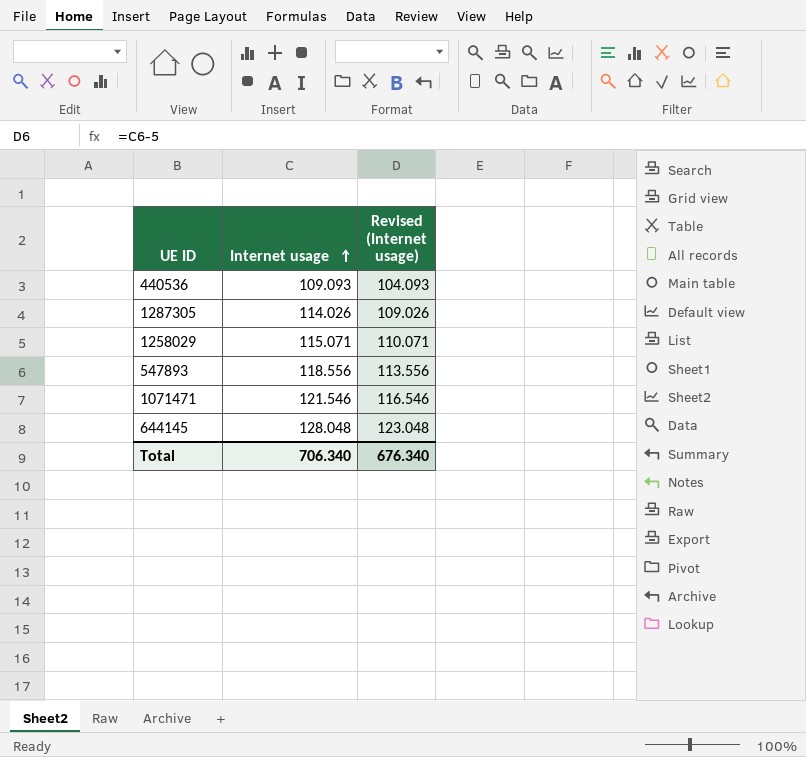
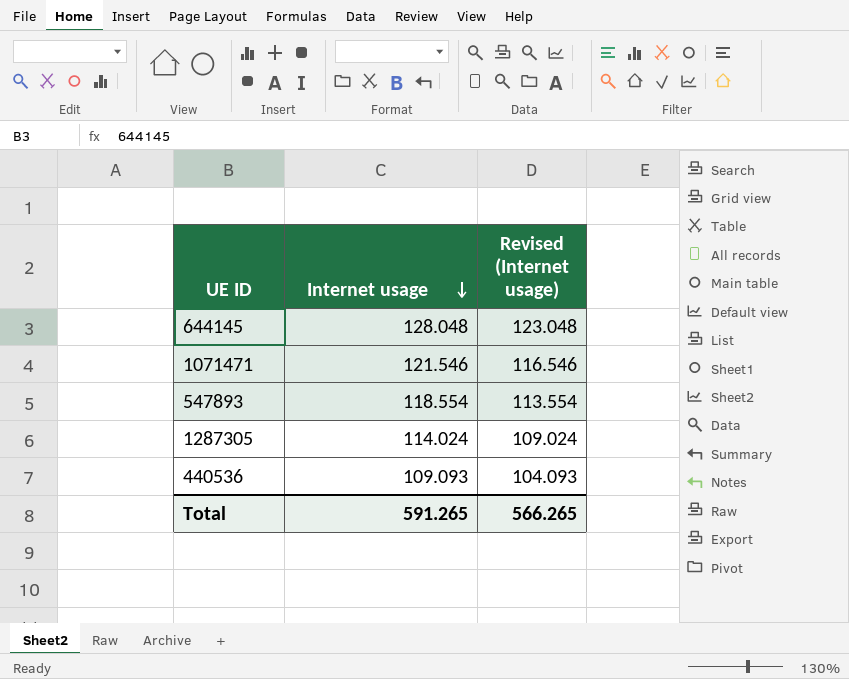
row order: Internet usage ascending -> Internet usage descending
row 1258029: 115.071 | 110.071 -> none
547893 | Internet usage: 118.556 -> 118.554
547893 | Revised (Internet usage): 113.556 -> 113.554
1287305 | Internet usage: 114.026 -> 114.024
1287305 | Revised (Internet usage): 109.026 -> 109.024
Total | Internet usage: 706.340 -> 591.265
Total | Revised (Internet usage): 676.340 -> 566.265

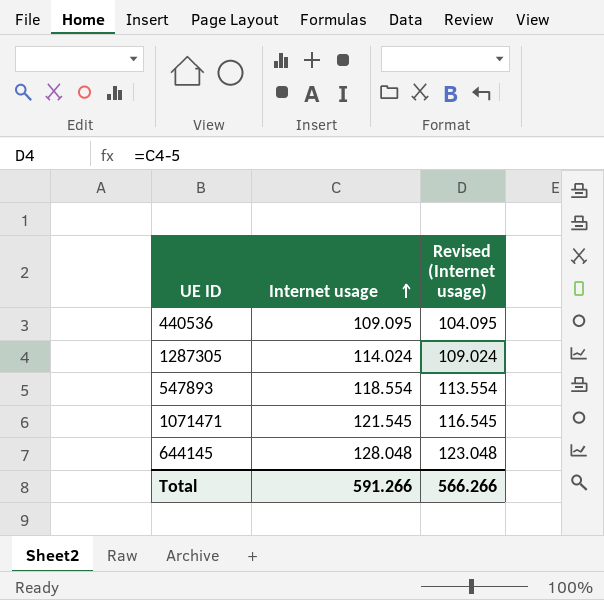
row order: Internet usage descending -> Internet usage ascending
440536 | Internet usage: 109.093 -> 109.095
440536 | Revised (Internet usage): 104.093 -> 104.095
1071471 | Internet usage: 121.546 -> 121.545
1071471 | Revised (Internet usage): 116.546 -> 116.545
Total | Internet usage: 591.265 -> 591.266
Total | Revised (Internet usage): 566.265 -> 566.266

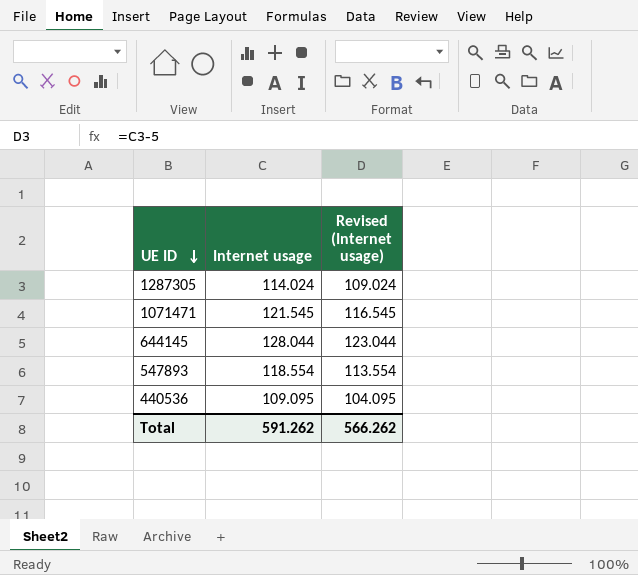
row order: Internet usage ascending -> UE ID descending
644145 | Internet usage: 128.048 -> 128.044
644145 | Revised (Internet usage): 123.048 -> 123.044
Total | Internet usage: 591.266 -> 591.262
Total | Revised (Internet usage): 566.266 -> 566.262

